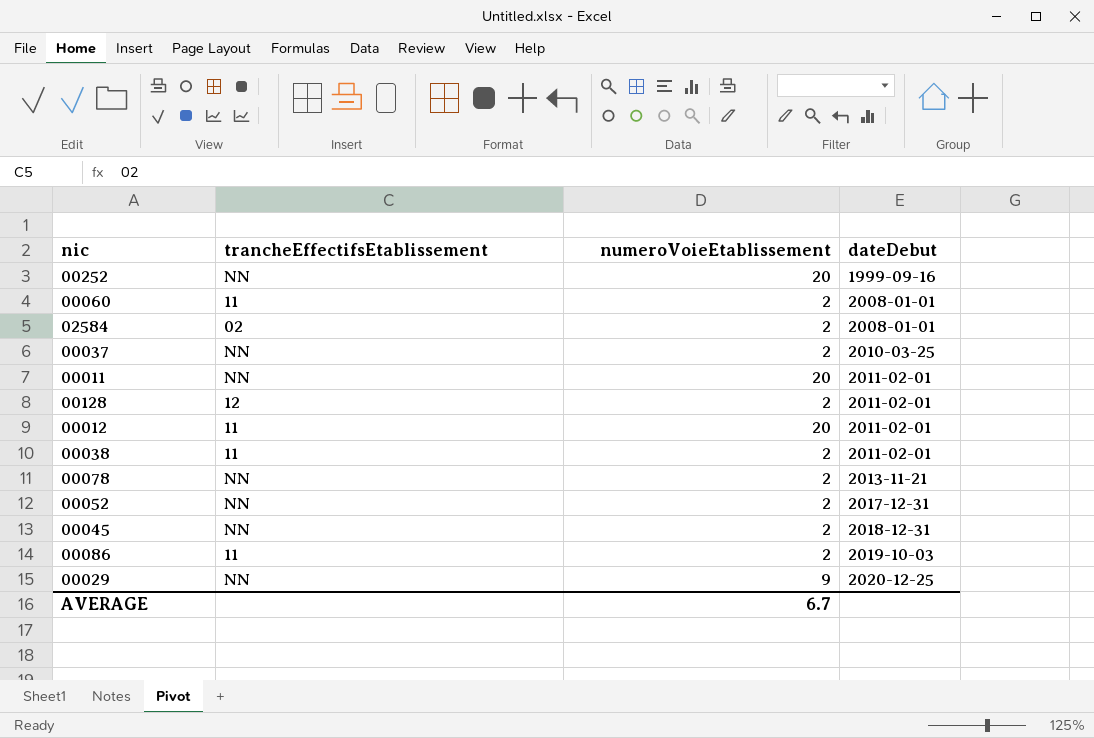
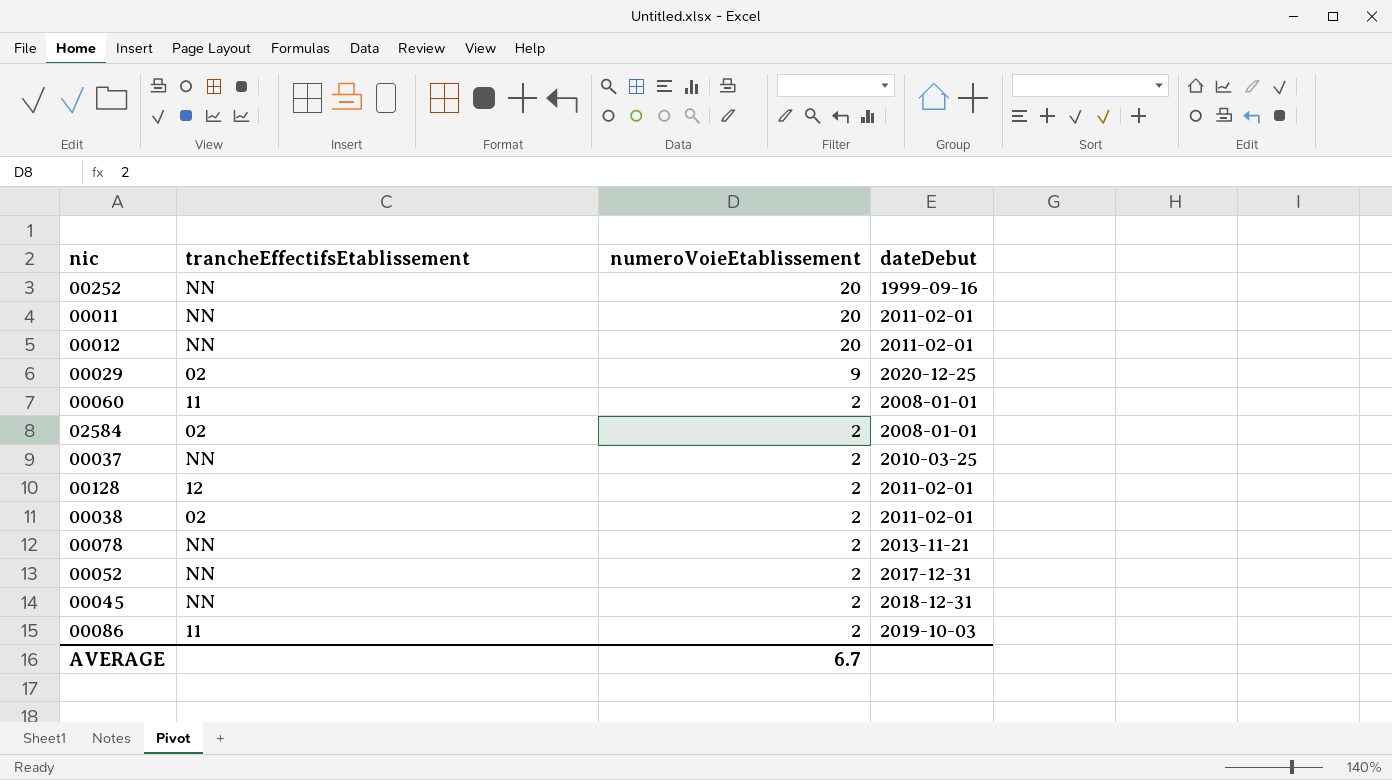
row order: dateDebut ascending -> numeroVoieEtablissement descending
00012 | trancheEffectifsEtablissement: 11 -> NN
00029 | trancheEffectifsEtablissement: NN -> 02
00038 | trancheEffectifsEtablissement: 11 -> 02

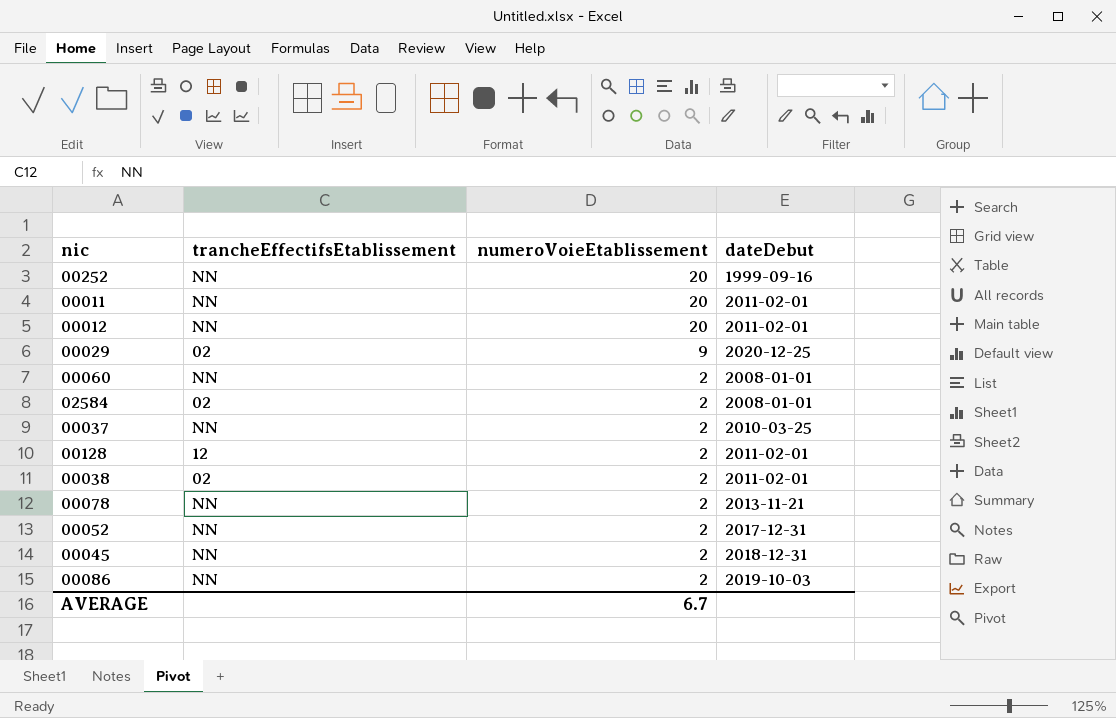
00060 | trancheEffectifsEtablissement: 11 -> NN
00086 | trancheEffectifsEtablissement: 11 -> NN

